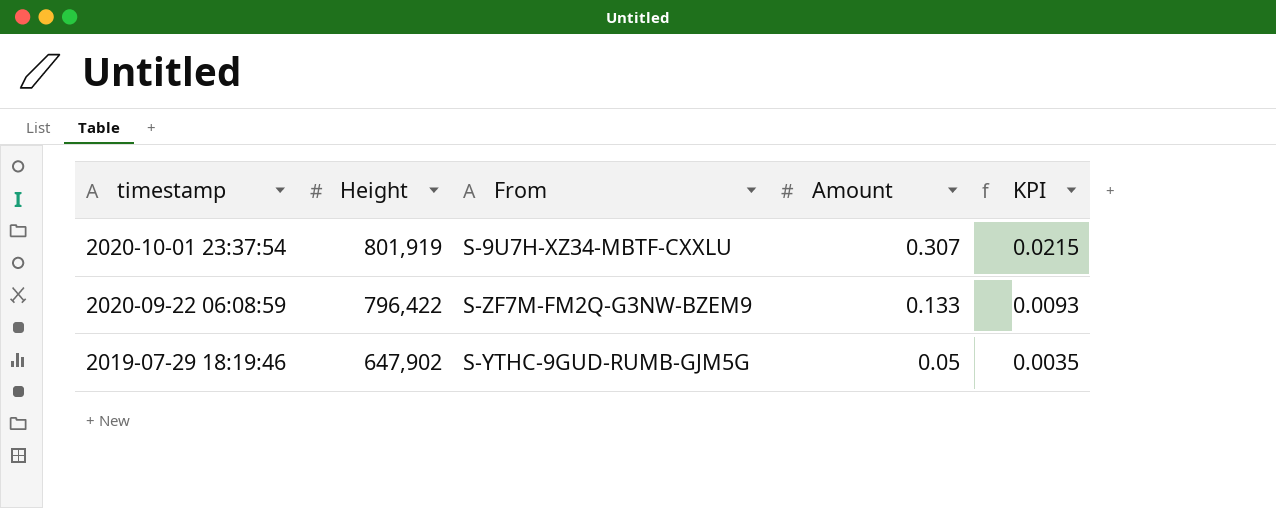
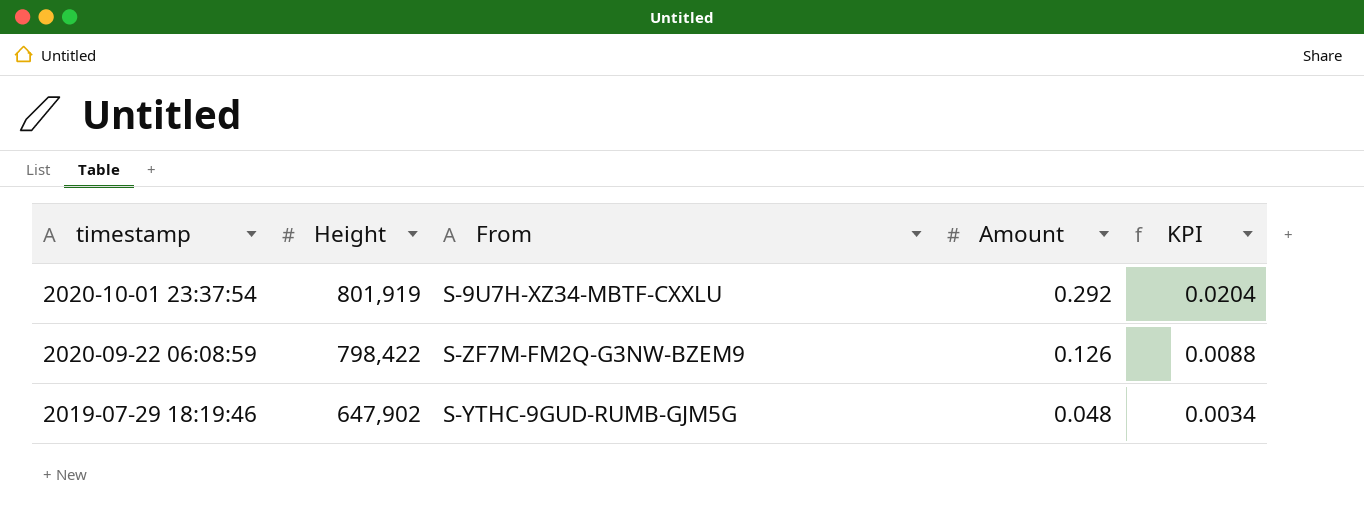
2020-10-01 23:37:54 | Amount: 0.307 -> 0.292
2020-10-01 23:37:54 | KPI: 0.0215 -> 0.0204
2020-09-22 06:08:59 | Height: 796,422 -> 798,422
2020-09-22 06:08:59 | Amount: 0.133 -> 0.126
2020-09-22 06:08:59 | KPI: 0.0093 -> 0.0088
2019-07-29 18:19:46 | Amount: 0.05 -> 0.048
2019-07-29 18:19:46 | KPI: 0.0035 -> 0.0034

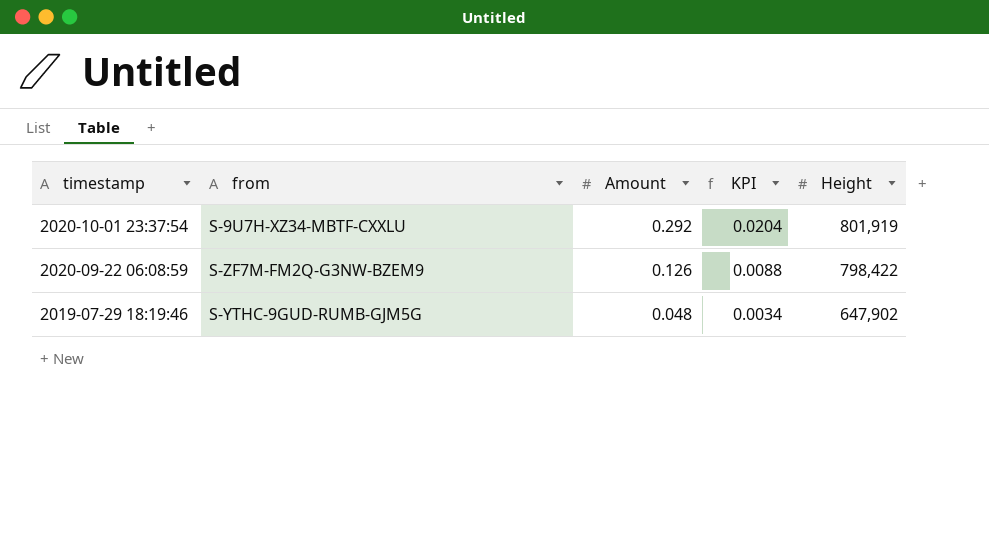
column name: From -> from
column Height | position: 2 -> 5

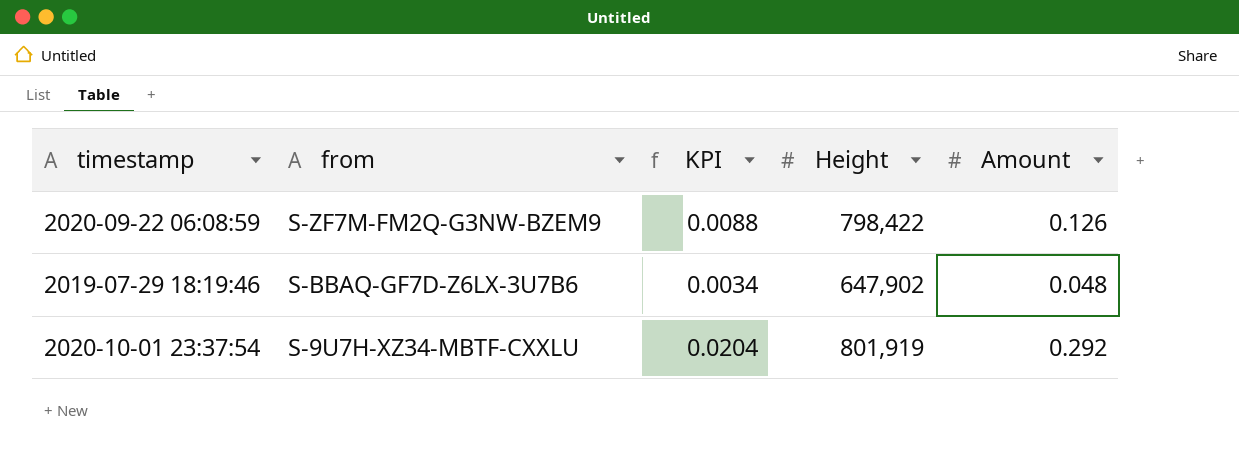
row order: timestamp descending -> from descending
column Amount | position: 3 -> 5
2019-07-29 18:19:46 | from: S-YTHC-9GUD-RUMB-GJM5G -> S-BBAQ-GF7D-Z6LX-3U7B6

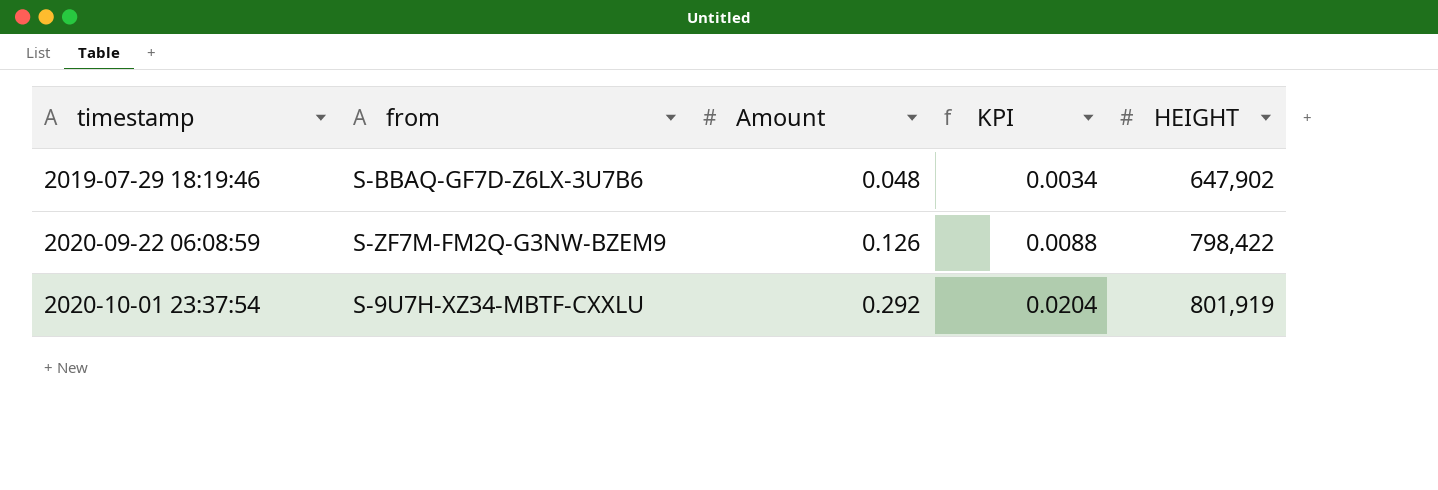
row order: from descending -> timestamp ascending
column Amount | position: 5 -> 3
column name: Height -> HEIGHT

